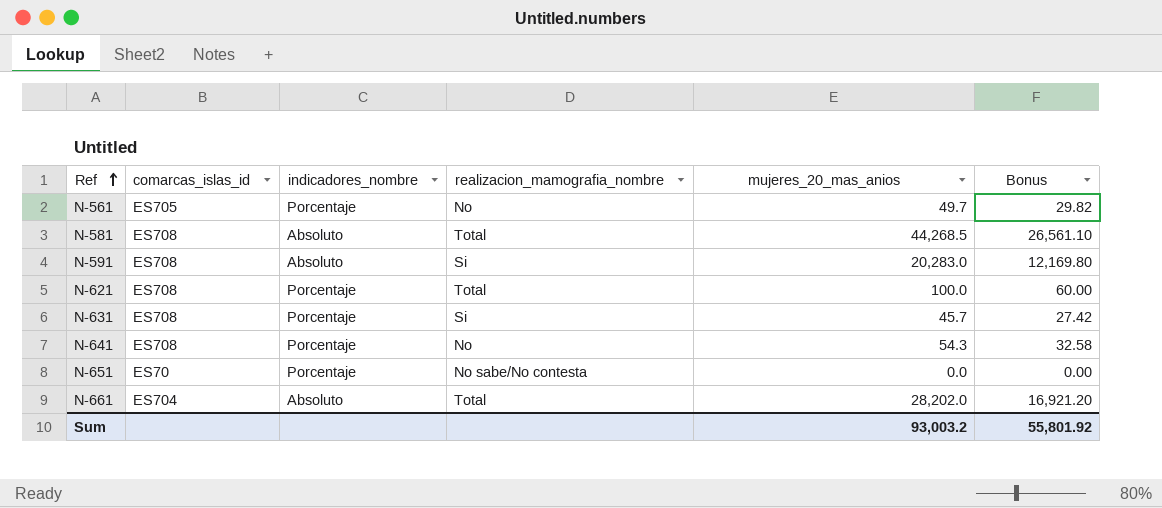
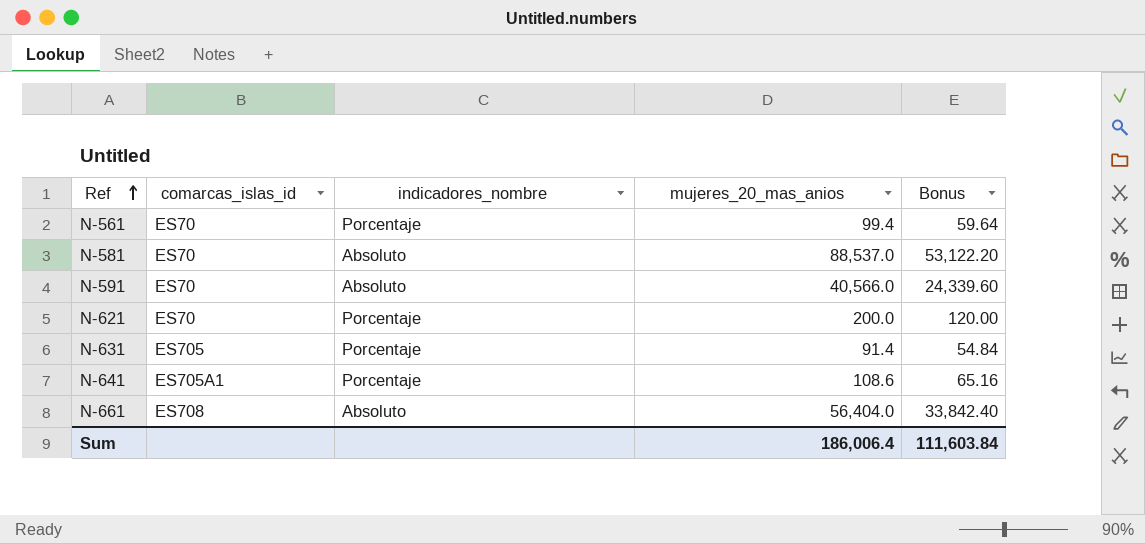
column realizacion_mamografia_nombre | position: 4 -> none
row N-651: ES70 | Porcentaje | No sabe/No contesta | 0.0 | 0.00 -> none
N-561 | comarcas_islas_id: ES705 -> ES70
N-561 | mujeres_20_mas_anios: 49.7 -> 99.4
N-561 | Bonus: 29.82 -> 59.64
N-581 | comarcas_islas_id: ES708 -> ES70
N-581 | mujeres_20_mas_anios: 44,268.5 -> 88,537.0
N-581 | Bonus: 26,561.10 -> 53,122.20
N-591 | comarcas_islas_id: ES708 -> ES70
N-591 | mujeres_20_mas_anios: 20,283.0 -> 40,566.0
N-591 | Bonus: 12,169.80 -> 24,339.60
N-621 | comarcas_islas_id: ES708 -> ES70
N-621 | mujeres_20_mas_anios: 100.0 -> 200.0
N-621 | Bonus: 60.00 -> 120.00
N-631 | comarcas_islas_id: ES708 -> ES705
N-631 | mujeres_20_mas_anios: 45.7 -> 91.4
N-631 | Bonus: 27.42 -> 54.84
N-641 | comarcas_islas_id: ES708 -> ES705A1
N-641 | mujeres_20_mas_anios: 54.3 -> 108.6
N-641 | Bonus: 32.58 -> 65.16
N-661 | comarcas_islas_id: ES704 -> ES708
N-661 | mujeres_20_mas_anios: 28,202.0 -> 56,404.0
N-661 | Bonus: 16,921.20 -> 33,842.40
Sum | mujeres_20_mas_anios: 93,003.2 -> 186,006.4
Sum | Bonus: 55,801.92 -> 111,603.84

